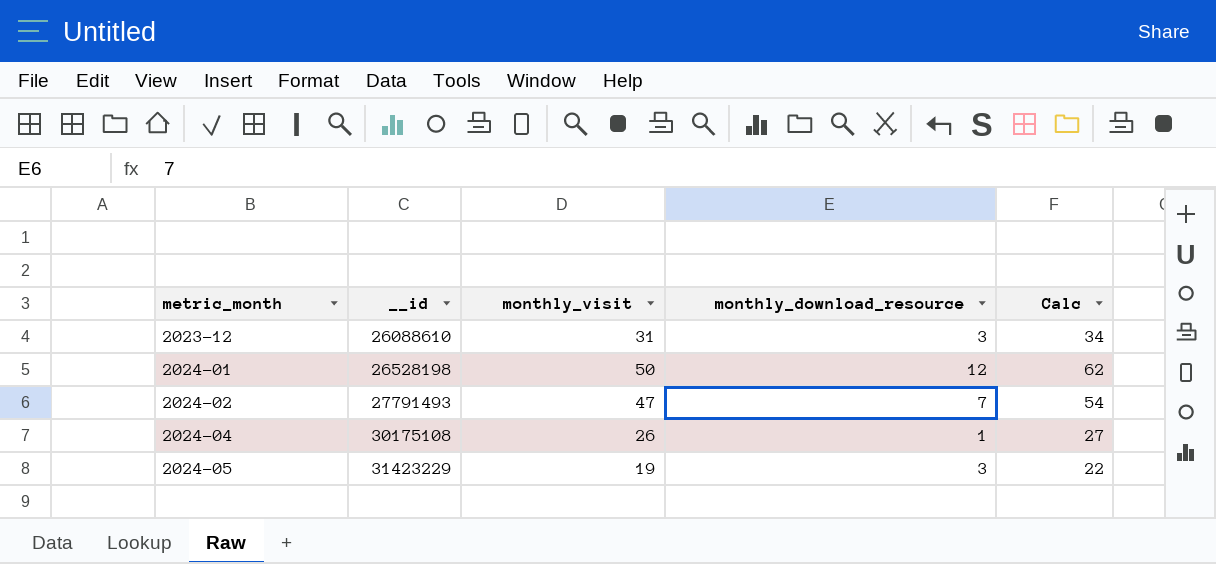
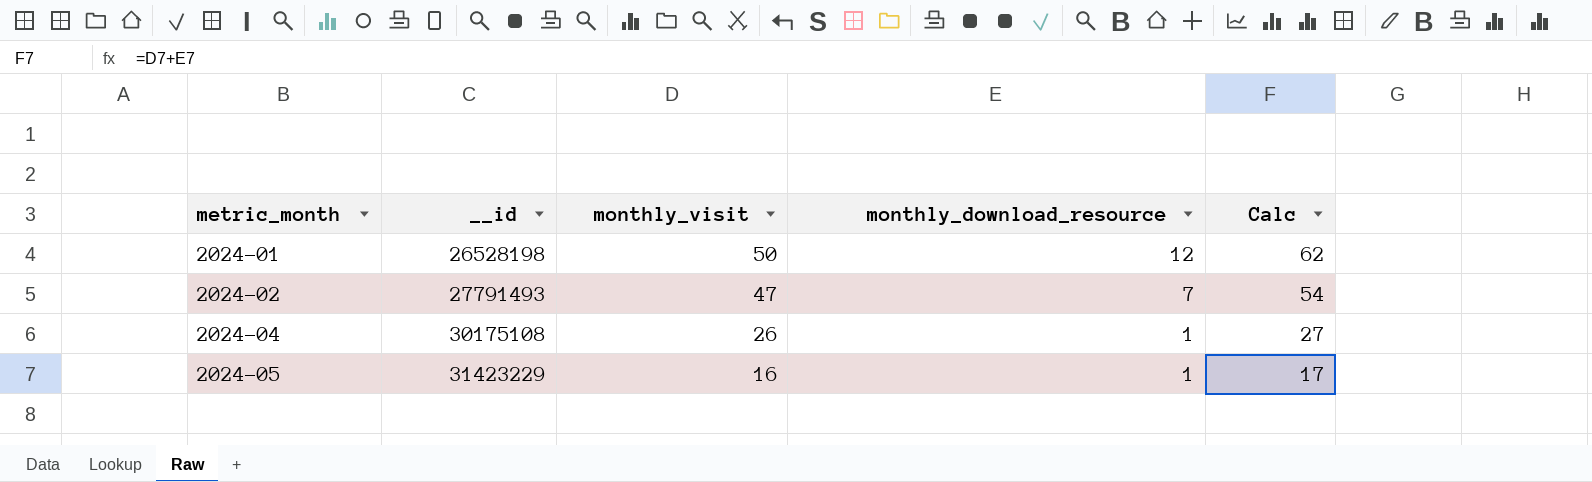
row 2023-12: 26088610 | 31 | 3 | 34 -> none
2024-05 | monthly_visit: 19 -> 16
2024-05 | monthly_download_resource: 3 -> 1
2024-05 | Calc: 22 -> 17

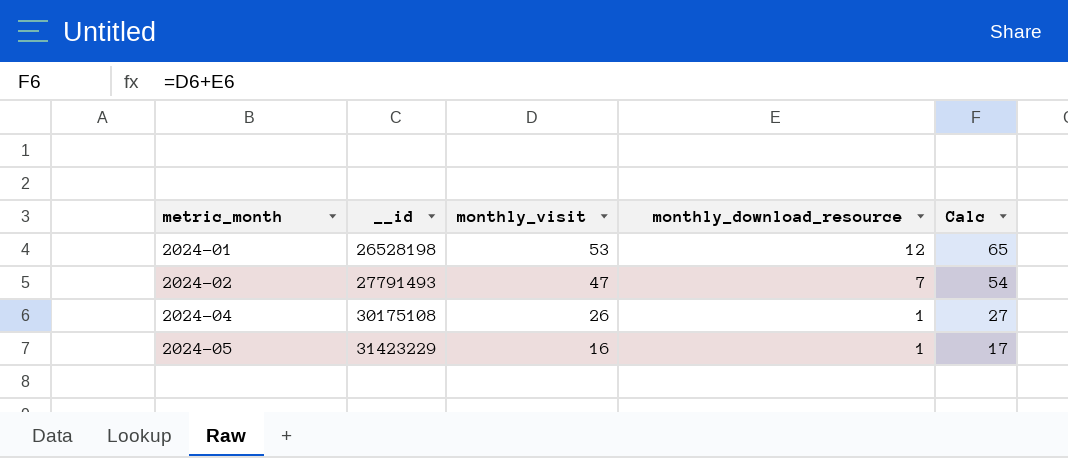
2024-01 | monthly_visit: 50 -> 53
2024-01 | Calc: 62 -> 65

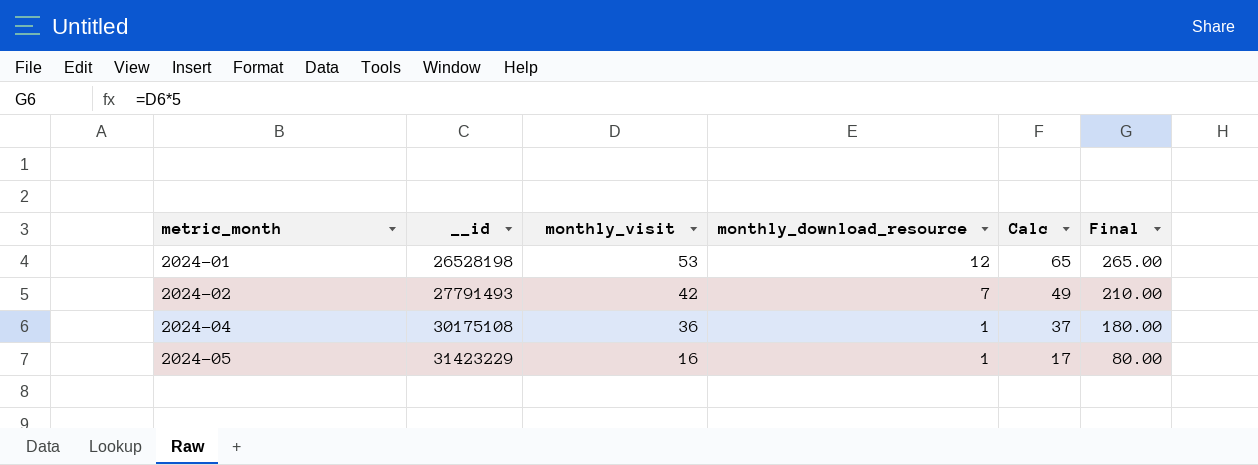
column Final | formula: none -> [monthly_visit] * 5
2024-02 | monthly_visit: 47 -> 42
2024-02 | Calc: 54 -> 49
2024-04 | monthly_visit: 26 -> 36
2024-04 | Calc: 27 -> 37

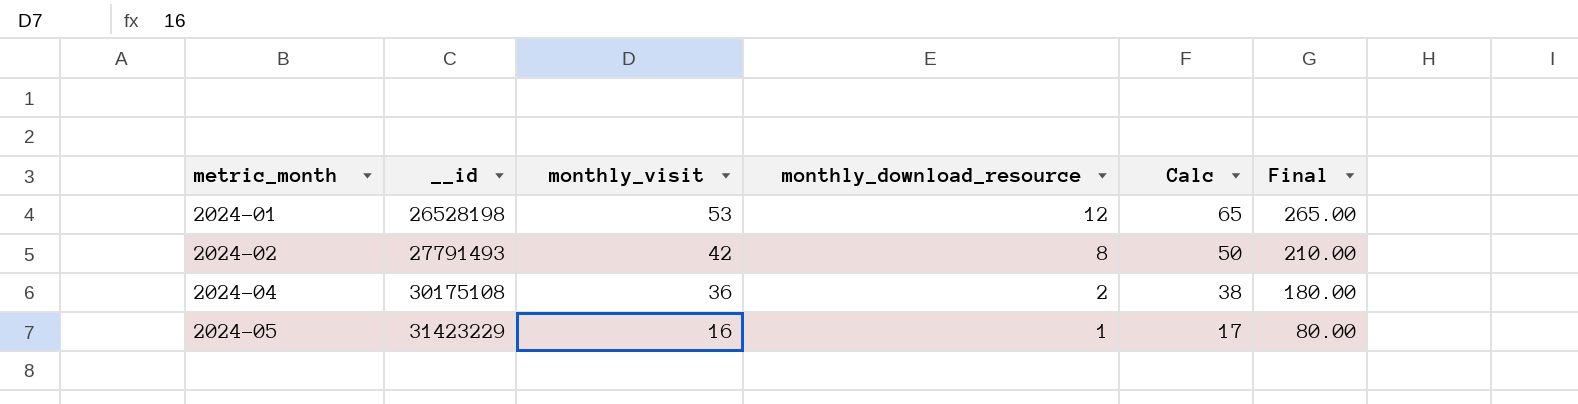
2024-02 | monthly_download_resource: 7 -> 8
2024-02 | Calc: 49 -> 50
2024-04 | monthly_download_resource: 1 -> 2
2024-04 | Calc: 37 -> 38

